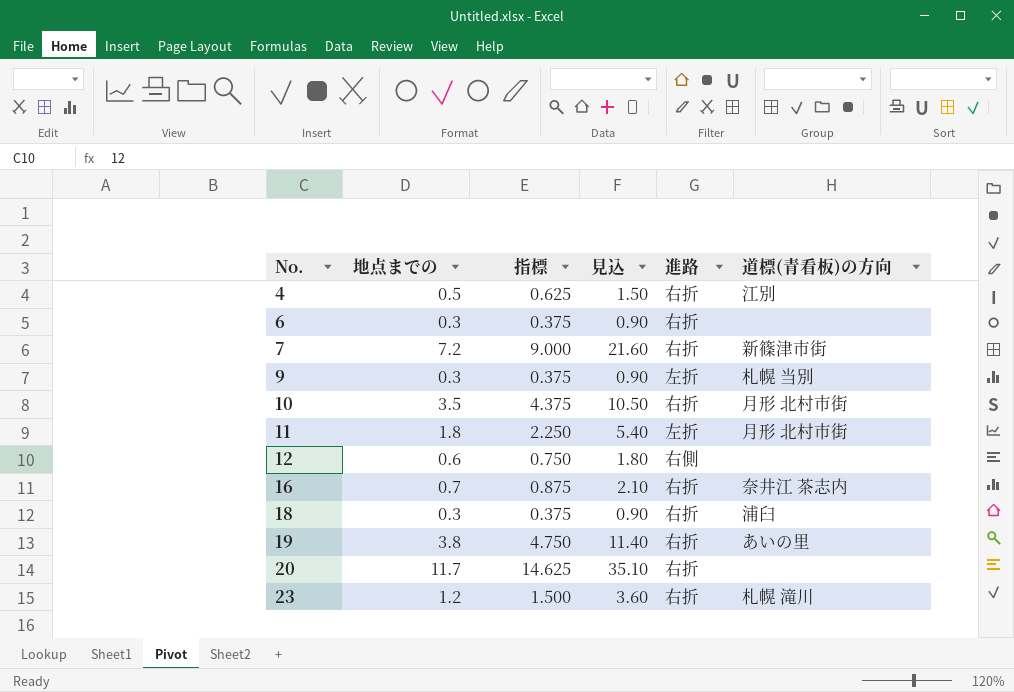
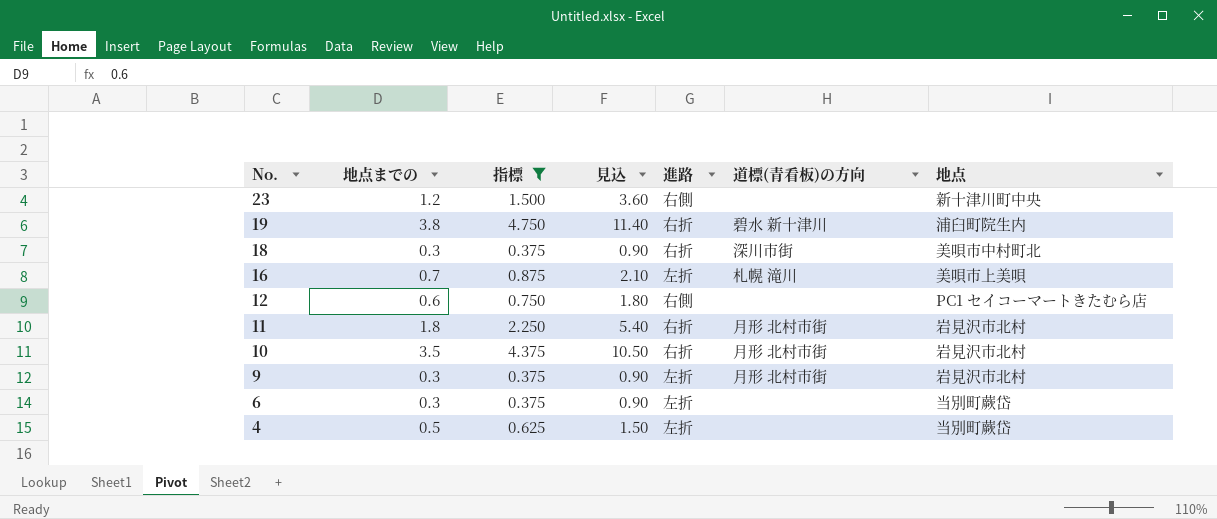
filter: none -> 指標 <= 4.750
row order: No. ascending -> No. descending
column 地点 | position: none -> 7
23 | 進路: 右折 -> 右側
23 | 道標(青看板)の方向: 札幌 滝川 -> none
19 | 道標(青看板)の方向: あいの里 -> 碧水 新十津川
18 | 道標(青看板)の方向: 浦臼 -> 深川市街
16 | 進路: 右折 -> 左折
16 | 道標(青看板)の方向: 奈井江 茶志内 -> 札幌 滝川
11 | 進路: 左折 -> 右折
9 | 道標(青看板)の方向: 札幌 当別 -> 月形 北村市街
6 | 進路: 右折 -> 左折
4 | 進路: 右折 -> 左折
4 | 道標(青看板)の方向: 江別 -> none

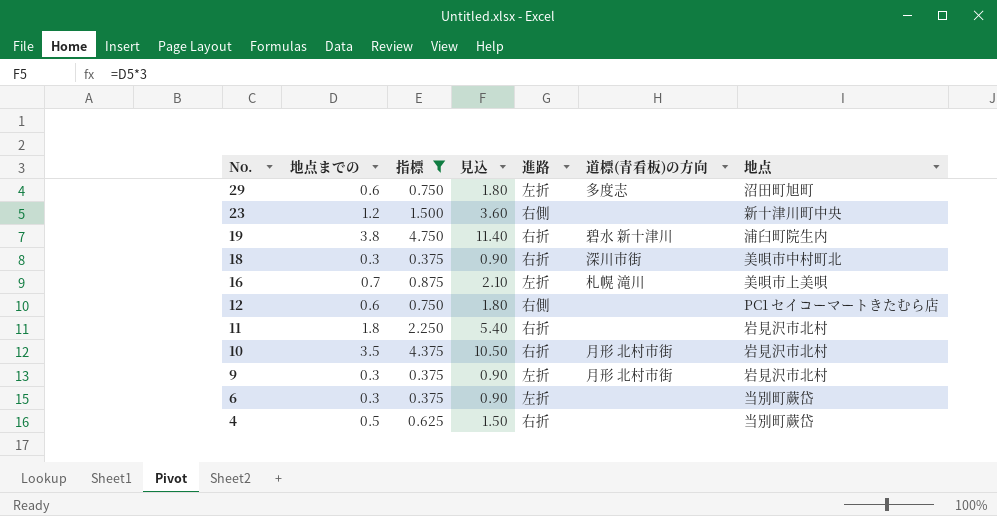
row 29: none -> 0.6 | 0.750 | 1.80 | 左折 | 多度志 | 沼田町旭町
11 | 道標(青看板)の方向: 月形 北村市街 -> none
4 | 進路: 左折 -> 右折

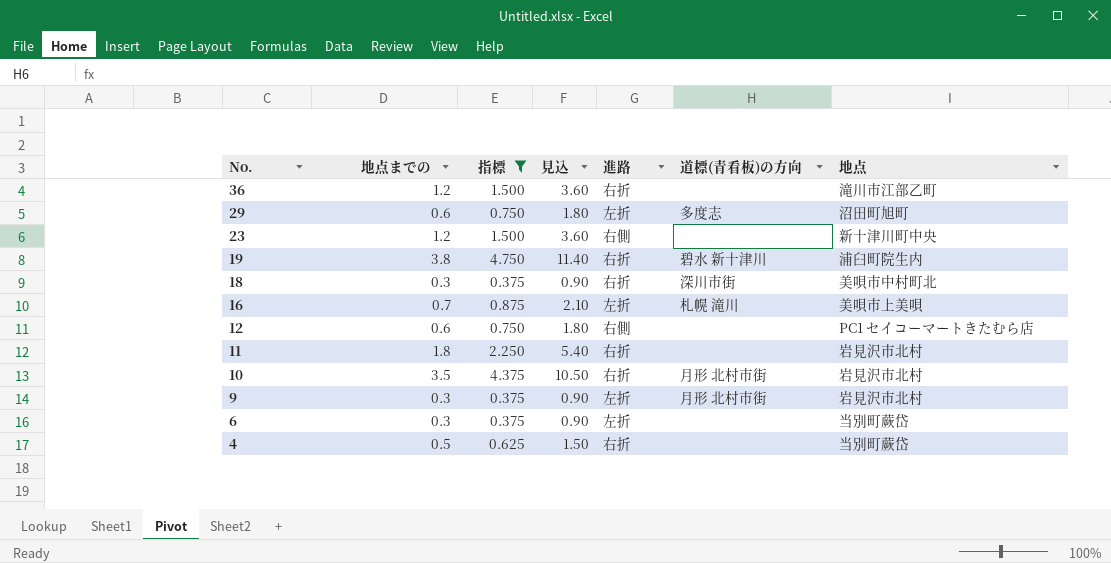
row 36: none -> 1.2 | 1.500 | 3.60 | 右折 | none | 滝川市江部乙町

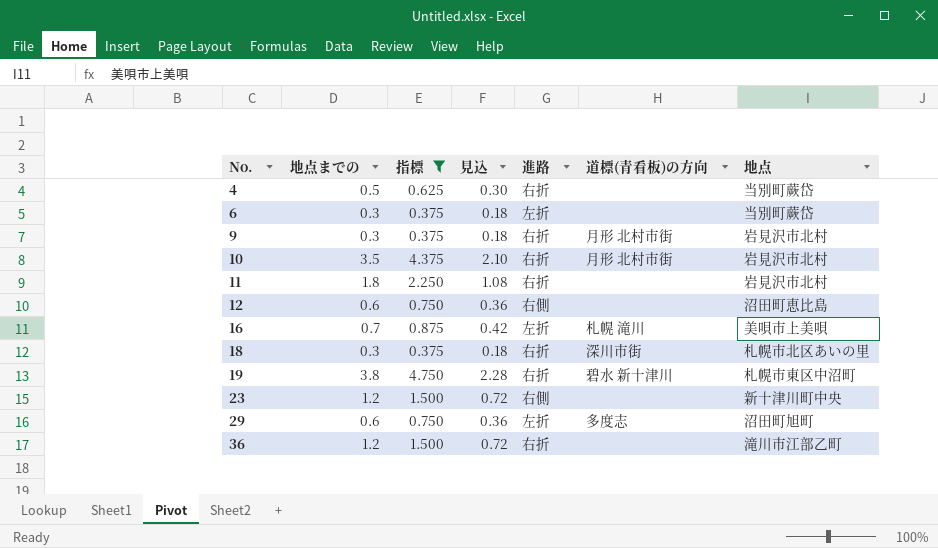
row order: No. descending -> No. ascending
column 見込 | formula: [地点までの] * 3 -> [地点までの] * 0.6
9 | 進路: 左折 -> 右折
12 | 地点: PC1 セイコーマートきたむら店 -> 沼田町恵比島
18 | 地点: 美唄市中村町北 -> 札幌市北区あいの里
19 | 地点: 浦臼町院生内 -> 札幌市東区中沼町

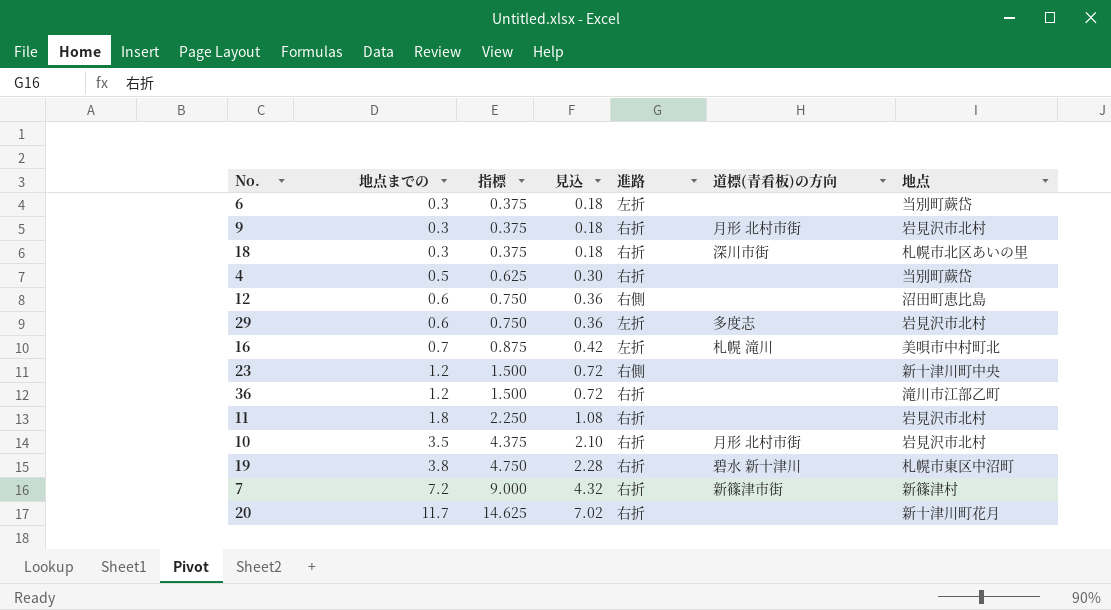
filter: 指標 <= 4.750 -> none
row order: No. ascending -> 地点までの ascending
29 | 地点: 沼田町旭町 -> 岩見沢市北村
16 | 地点: 美唄市上美唄 -> 美唄市中村町北

